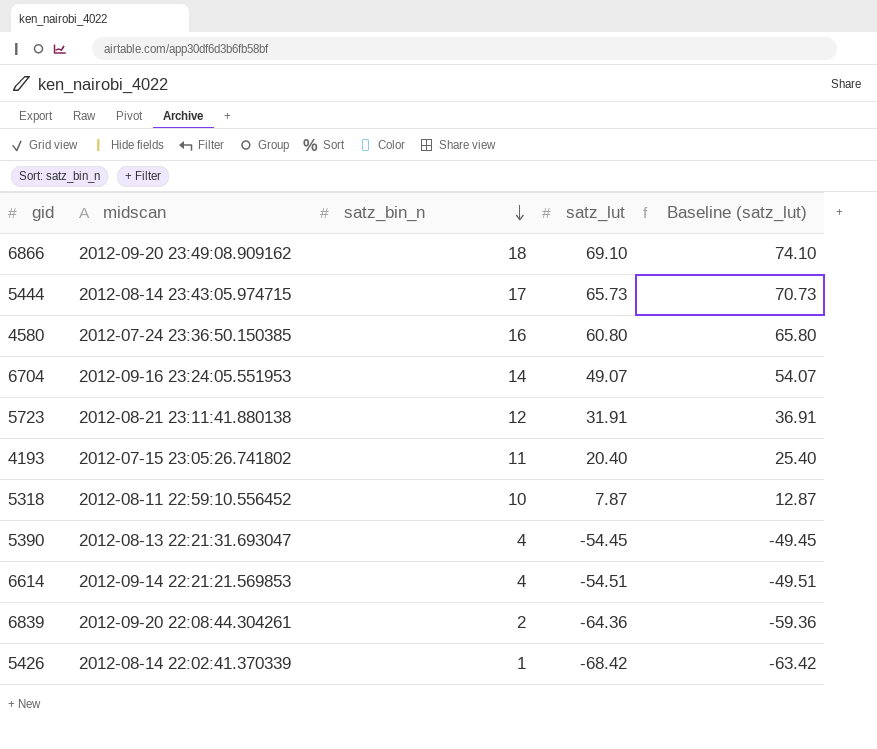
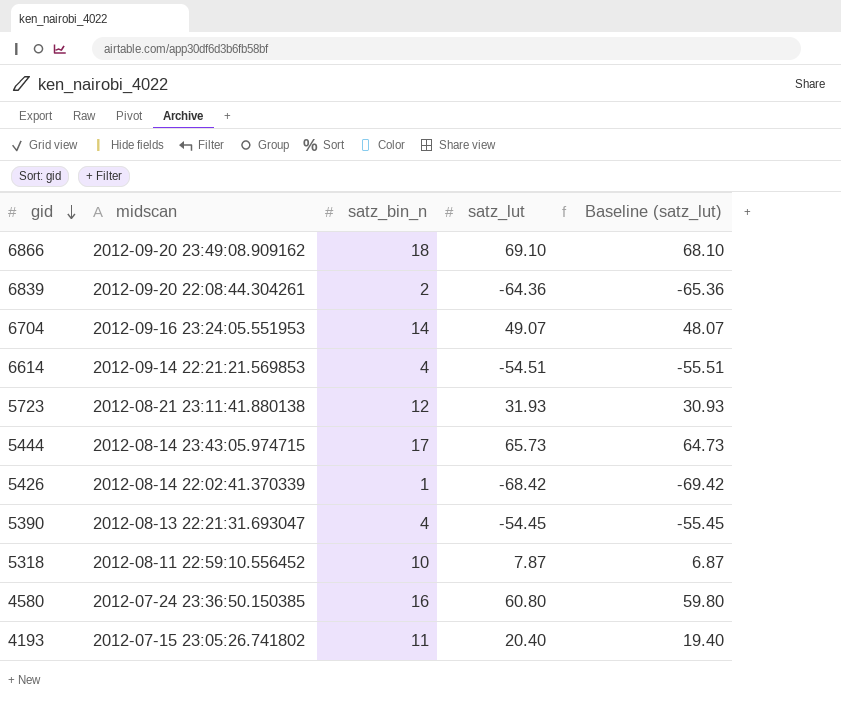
row order: satz_bin_n descending -> gid descending
column Baseline (satz_lut) | formula: [satz_lut] + 5 -> [satz_lut] - 1
5723 | satz_lut: 31.91 -> 31.93

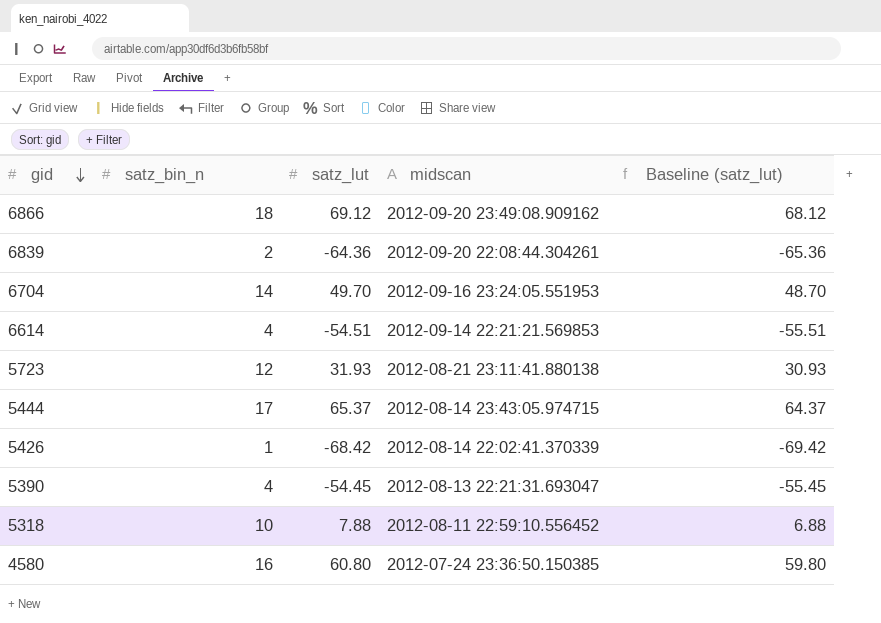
column midscan | position: 2 -> 4
row 4193: 2012-07-15 23:05:26.741802 | 11 | 20.40 | 19.40 -> none
6866 | satz_lut: 69.10 -> 69.12
6866 | Baseline (satz_lut): 68.10 -> 68.12
6704 | satz_lut: 49.07 -> 49.70
6704 | Baseline (satz_lut): 48.07 -> 48.70
5444 | satz_lut: 65.73 -> 65.37
5444 | Baseline (satz_lut): 64.73 -> 64.37
5318 | satz_lut: 7.87 -> 7.88
5318 | Baseline (satz_lut): 6.87 -> 6.88

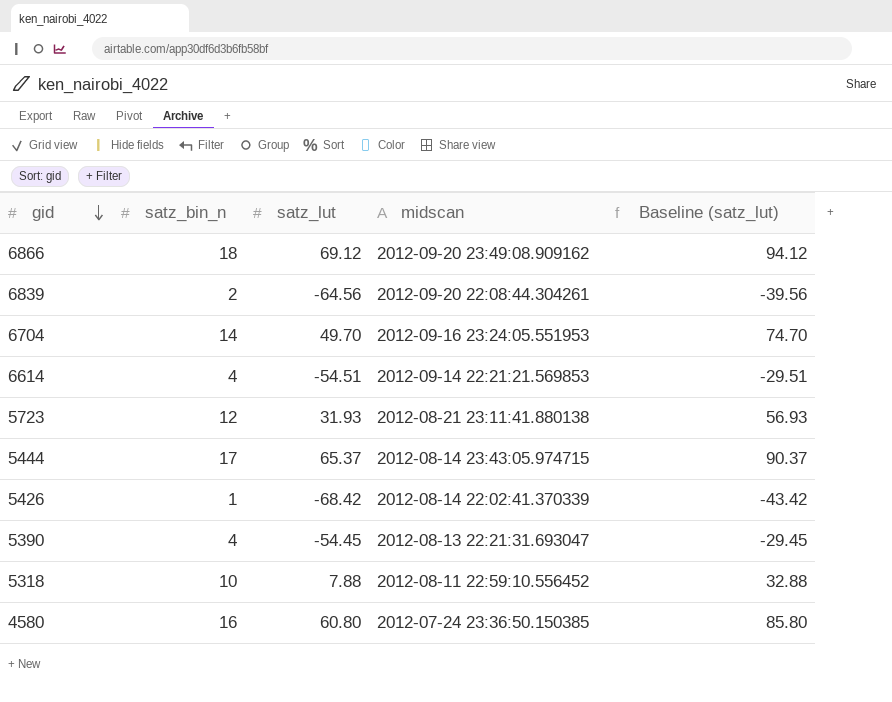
column Baseline (satz_lut) | formula: [satz_lut] - 1 -> [satz_lut] + 25
6839 | satz_lut: -64.36 -> -64.56

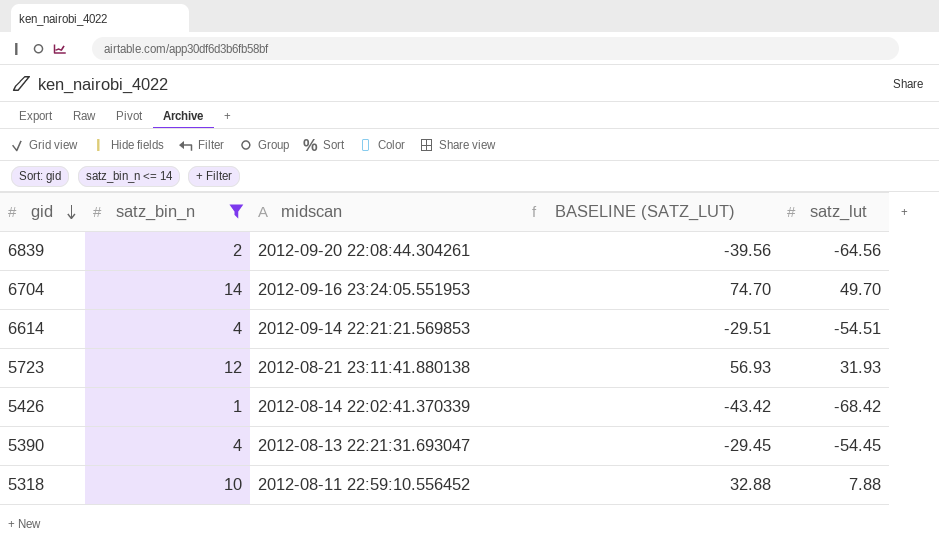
filter: none -> satz_bin_n <= 14
column name: Baseline (satz_lut) -> BASELINE (SATZ_LUT)
column satz_lut | position: 3 -> 5

